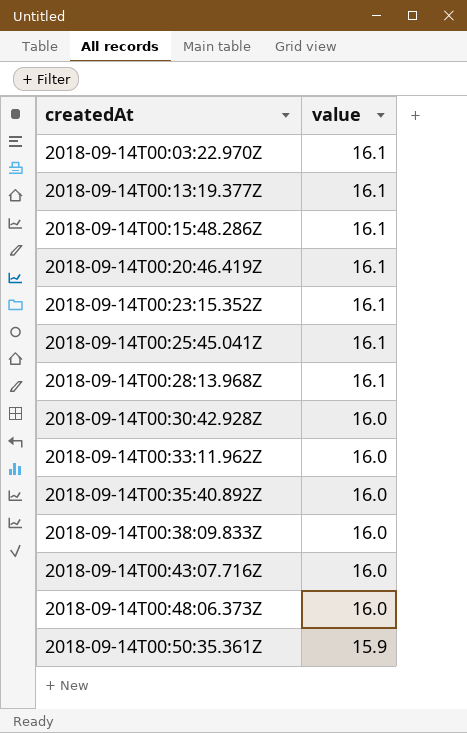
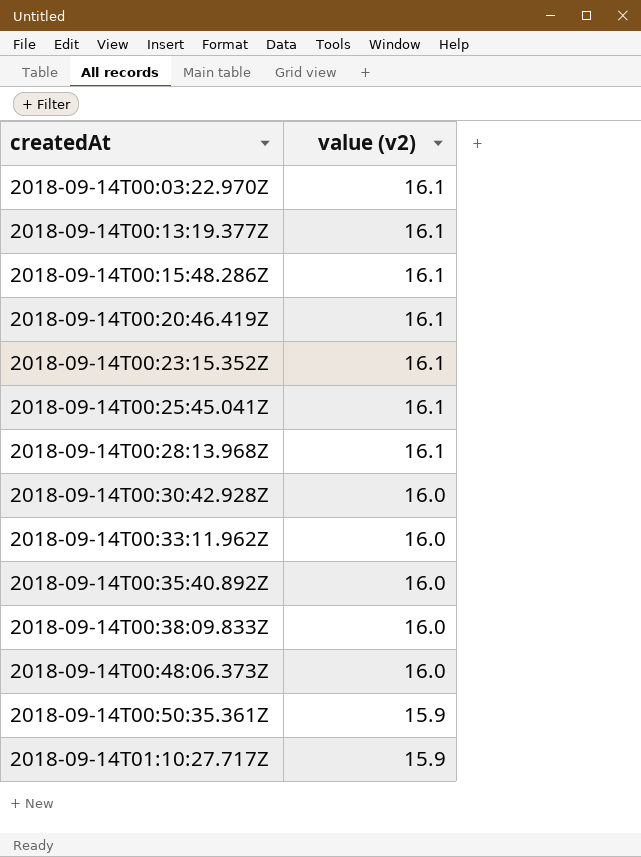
column name: value -> value (v2)
row 2018-09-14T00:43:07.716Z: 16.0 -> none
row 2018-09-14T01:10:27.717Z: none -> 15.9

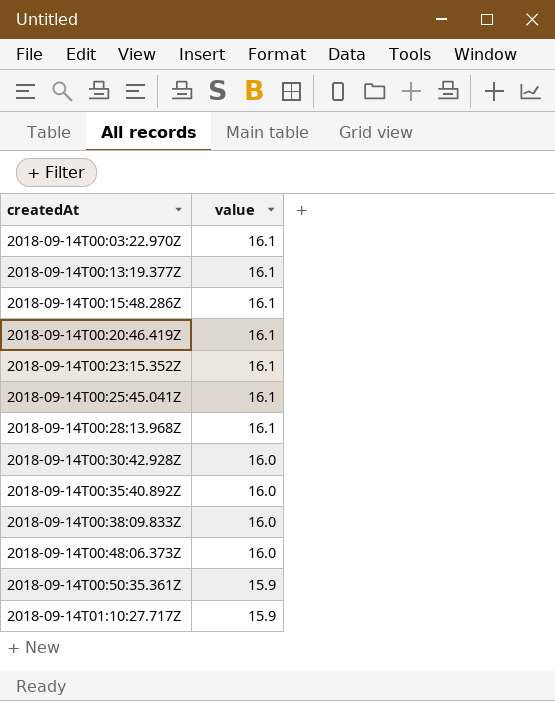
column name: value (v2) -> value
row 2018-09-14T00:33:11.962Z: 16.0 -> none

